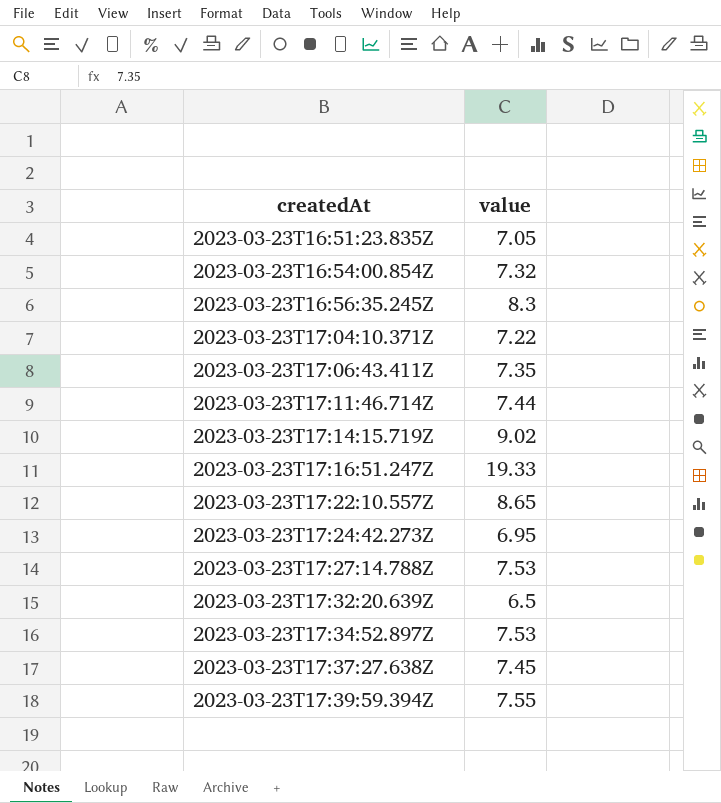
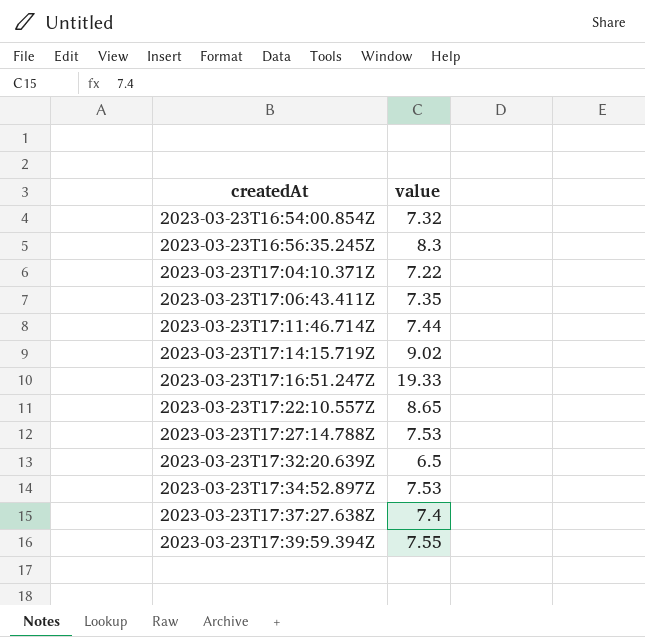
row 2023-03-23T16:51:23.835Z: 7.05 -> none
row 2023-03-23T17:24:42.273Z: 6.95 -> none
2023-03-23T17:37:27.638Z | value: 7.45 -> 7.4

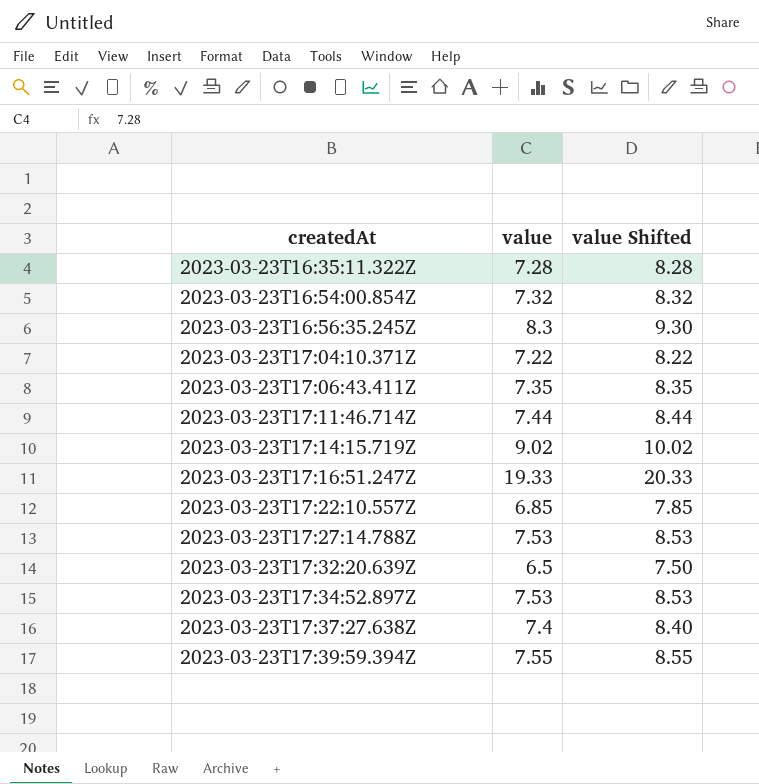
column value Shifted | formula: none -> [value] + 1
row 2023-03-23T16:35:11.322Z: none -> 7.28 | 8.28
2023-03-23T17:22:10.557Z | value: 8.65 -> 6.85

